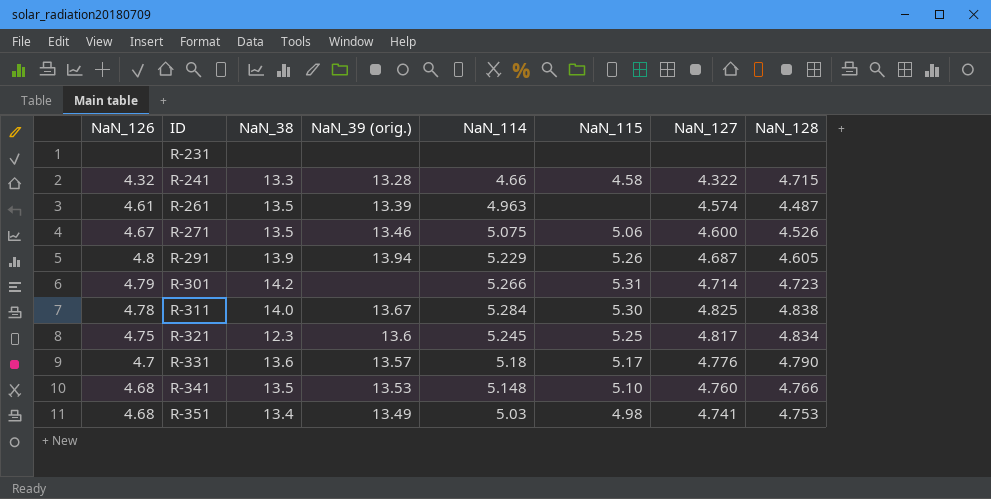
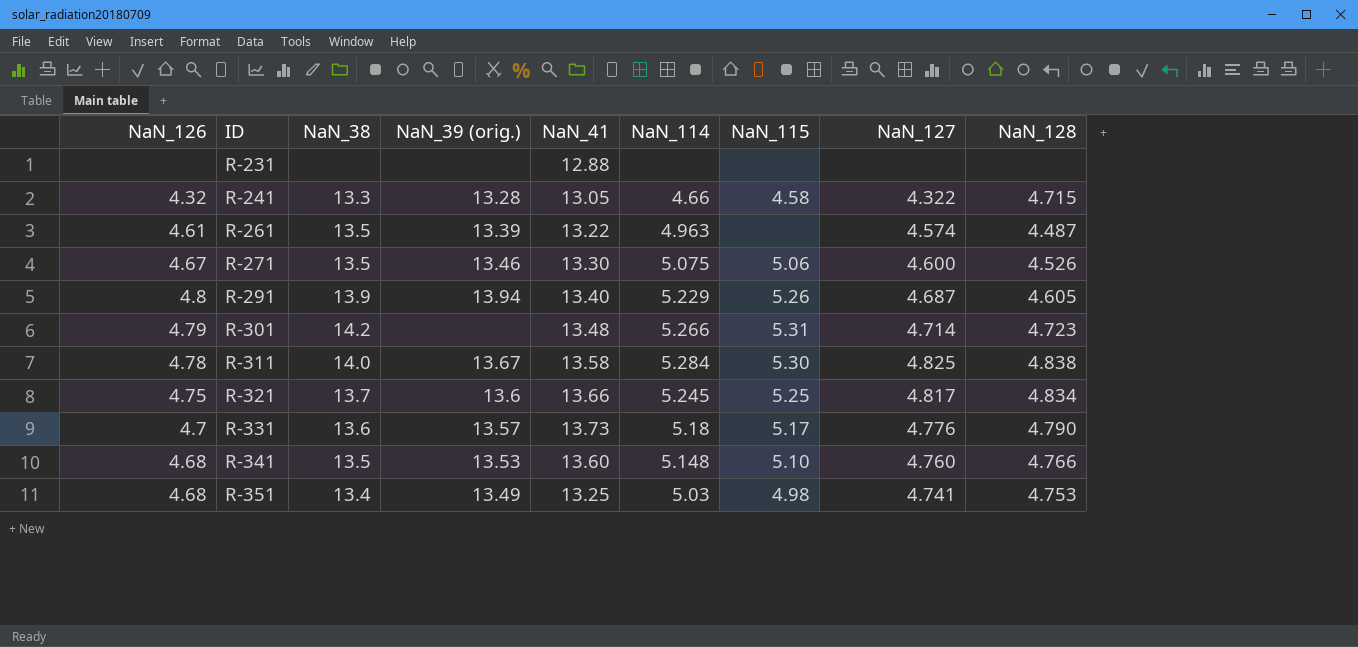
column NaN_41 | position: none -> 5
R-321 | NaN_38: 12.3 -> 13.7

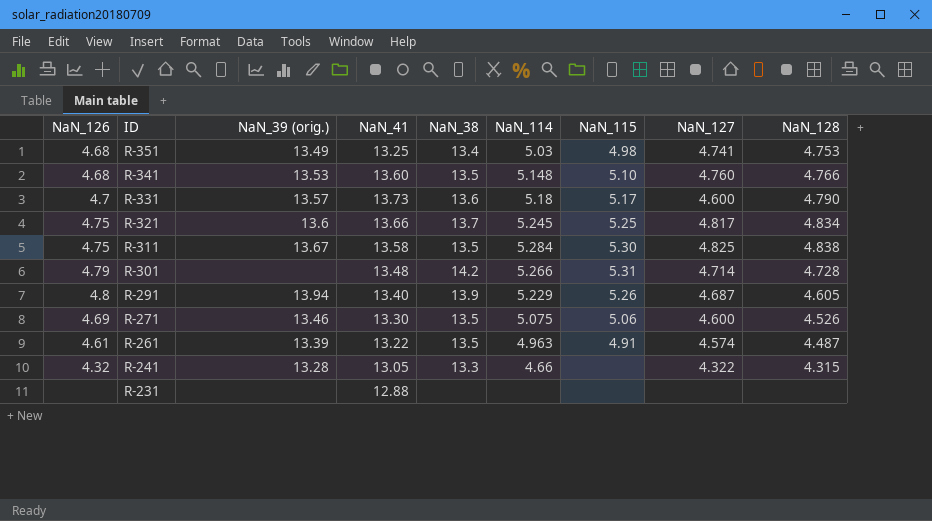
row order: ID ascending -> ID descending
column NaN_38 | position: 3 -> 5
R-331 | NaN_127: 4.776 -> 4.600
R-311 | NaN_126: 4.78 -> 4.75
R-311 | NaN_38: 14.0 -> 13.5
R-301 | NaN_128: 4.723 -> 4.728
R-271 | NaN_126: 4.67 -> 4.69
R-261 | NaN_115: none -> 4.91
R-241 | NaN_115: 4.58 -> none
R-241 | NaN_128: 4.715 -> 4.315

